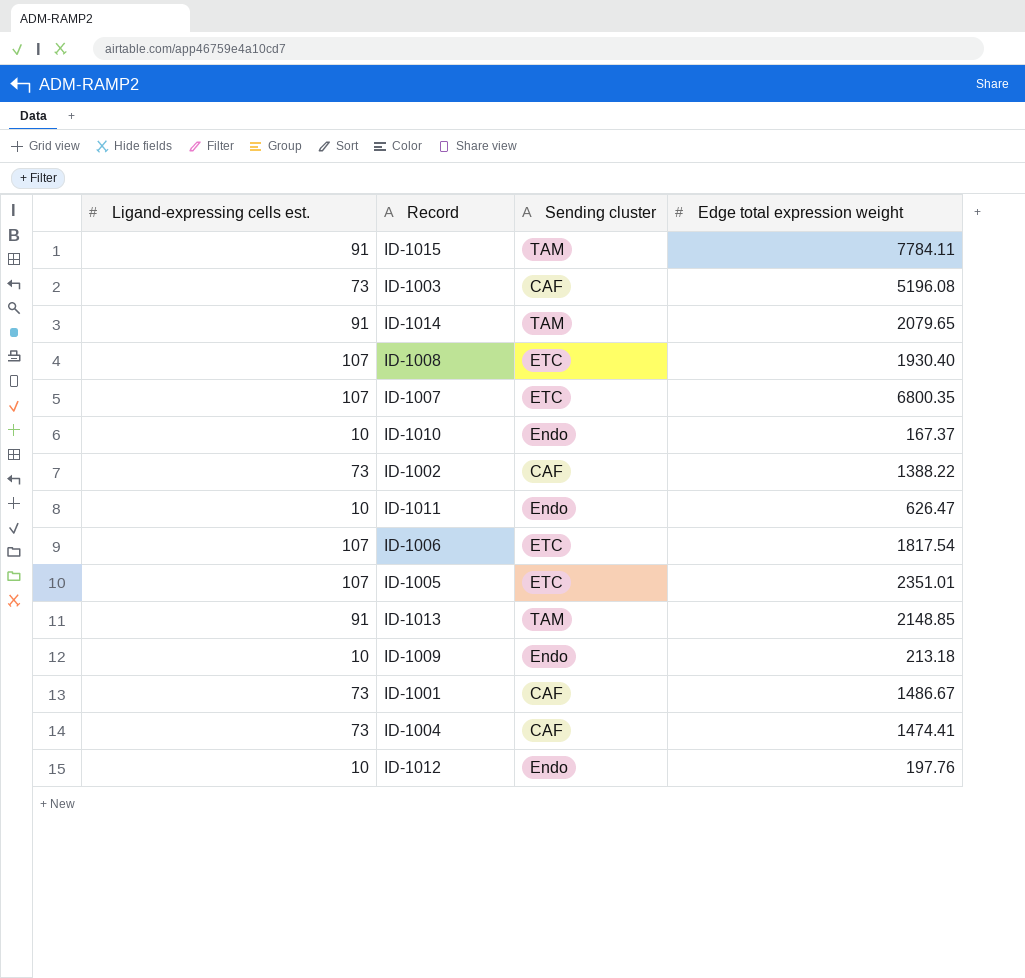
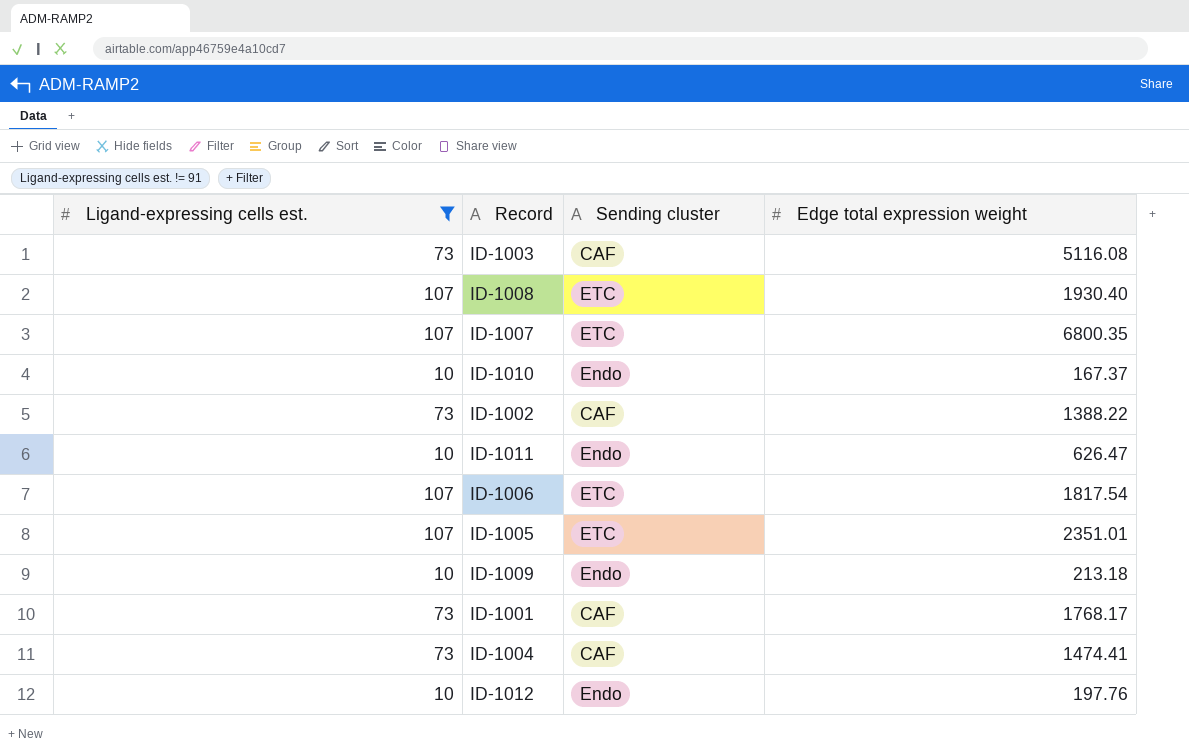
filter: none -> Ligand-expressing cells est. != 91
ID-1003 | Edge total expression weight: 5196.08 -> 5116.08
ID-1001 | Edge total expression weight: 1486.67 -> 1768.17

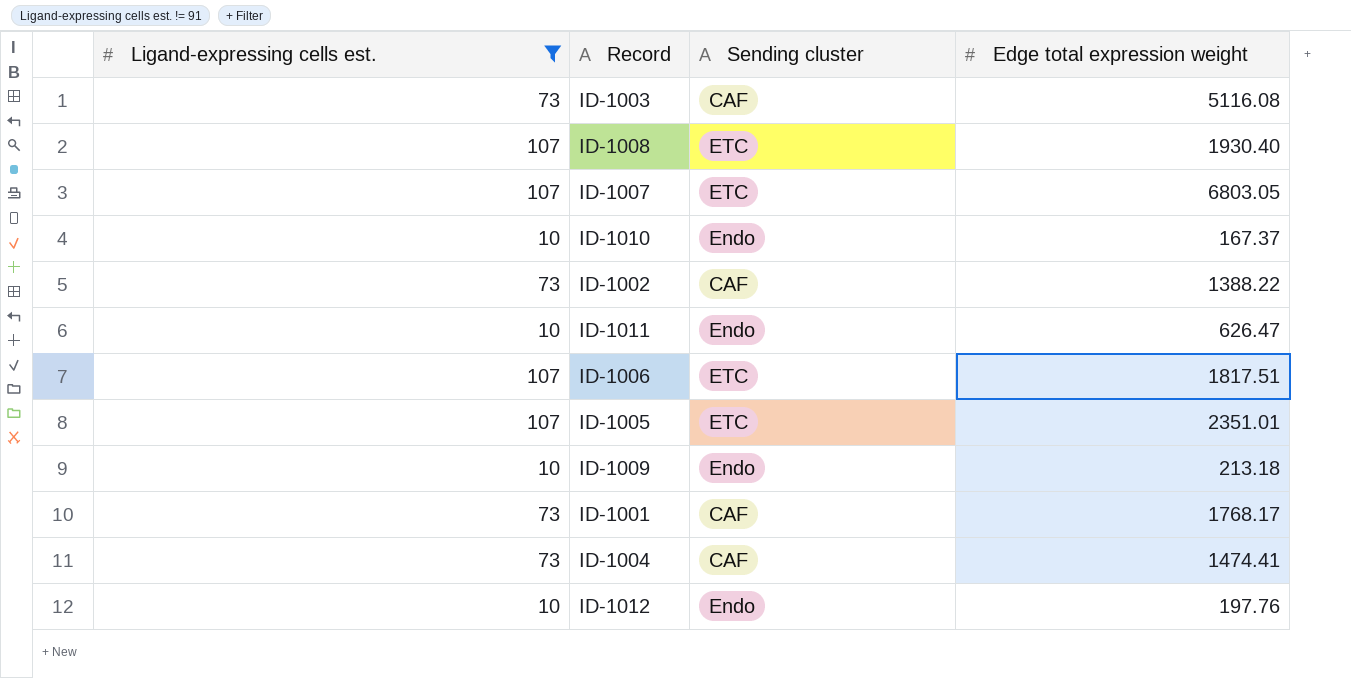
ID-1007 | Edge total expression weight: 6800.35 -> 6803.05
ID-1006 | Edge total expression weight: 1817.54 -> 1817.51

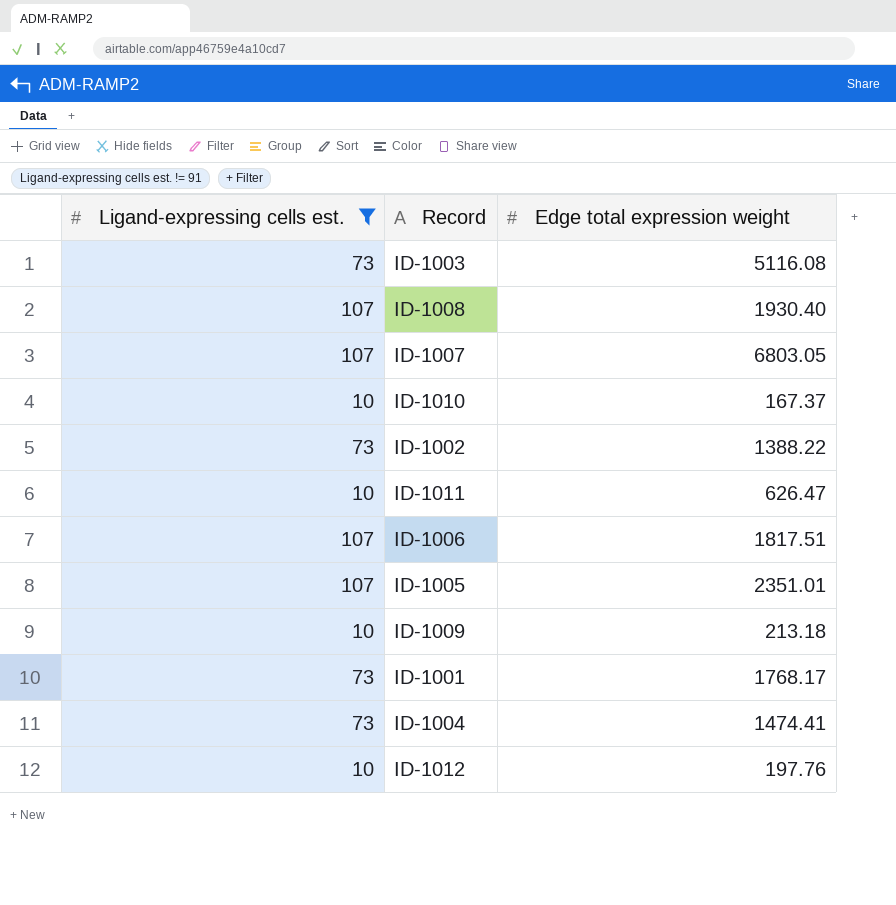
column Sending cluster | position: 3 -> none

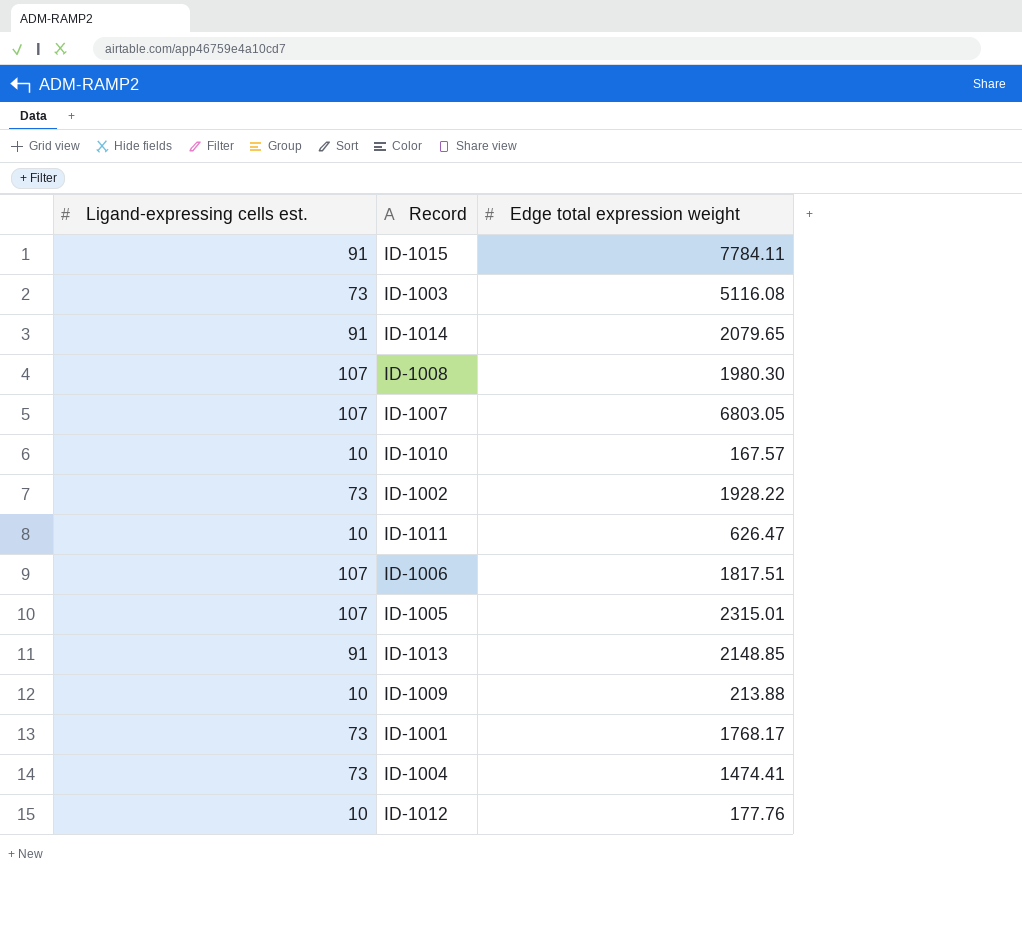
filter: Ligand-expressing cells est. != 91 -> none
ID-1008 | Edge total expression weight: 1930.40 -> 1980.30
ID-1010 | Edge total expression weight: 167.37 -> 167.57
ID-1002 | Edge total expression weight: 1388.22 -> 1928.22
ID-1005 | Edge total expression weight: 2351.01 -> 2315.01
ID-1009 | Edge total expression weight: 213.18 -> 213.88
ID-1012 | Edge total expression weight: 197.76 -> 177.76

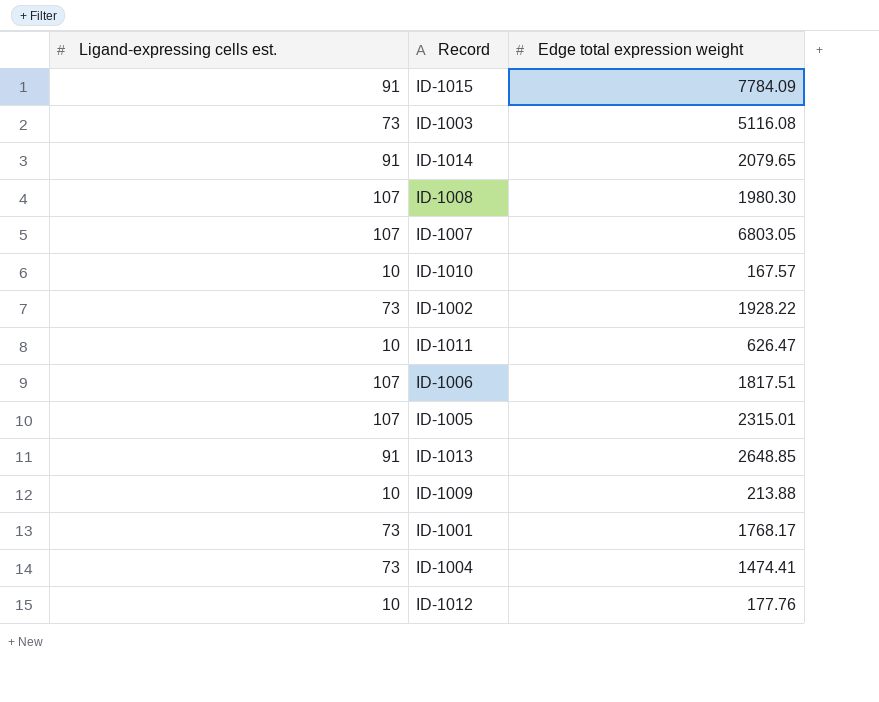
ID-1015 | Edge total expression weight: 7784.11 -> 7784.09
ID-1013 | Edge total expression weight: 2148.85 -> 2648.85

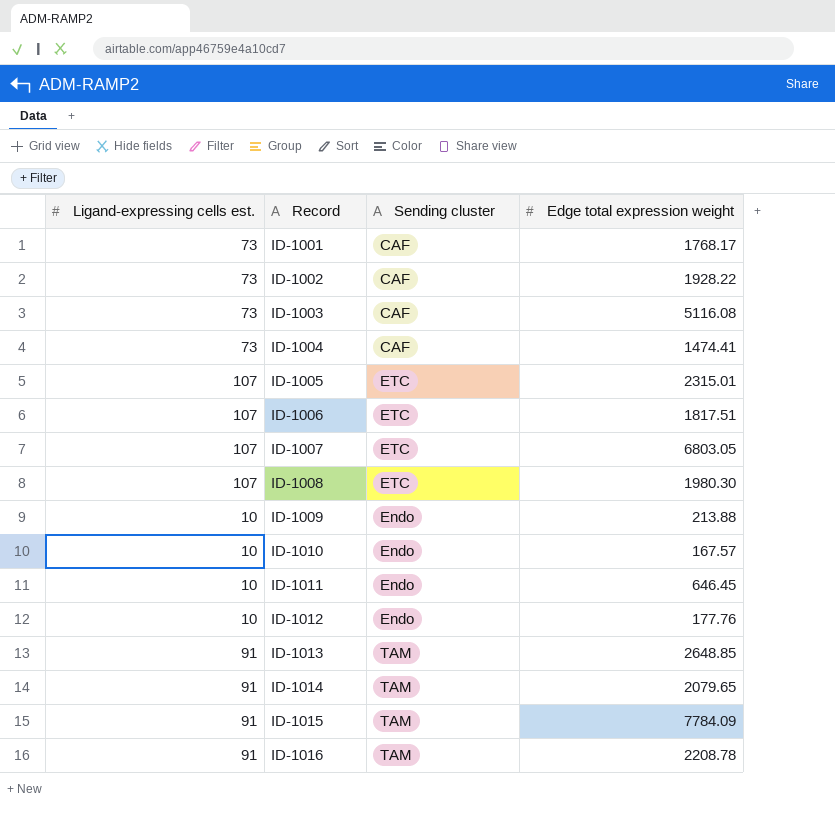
row order: none -> Record ascending
column Sending cluster | position: none -> 3
ID-1011 | Edge total expression weight: 626.47 -> 646.45
row ID-1016: none -> 91 | TAM | 2208.78

